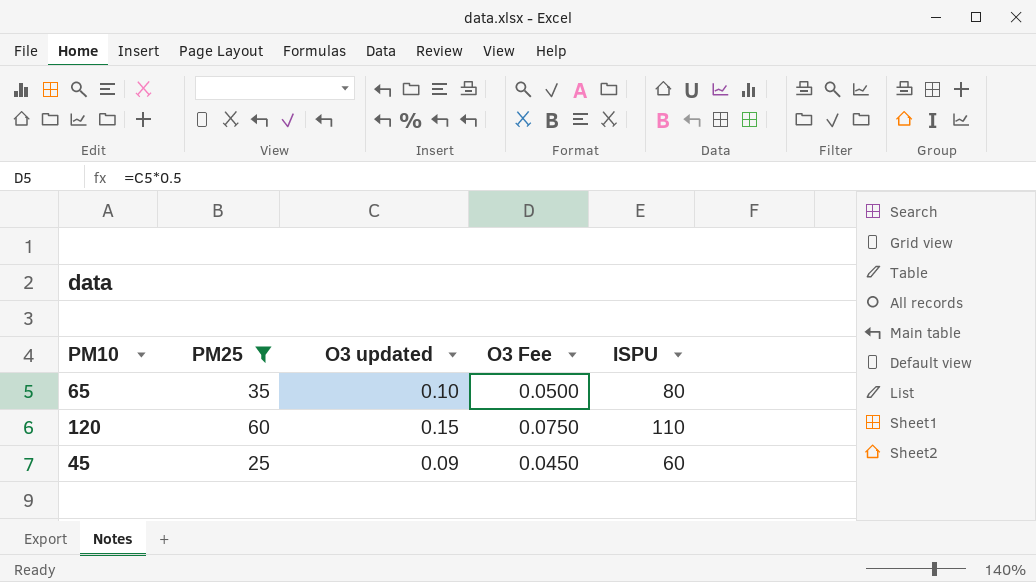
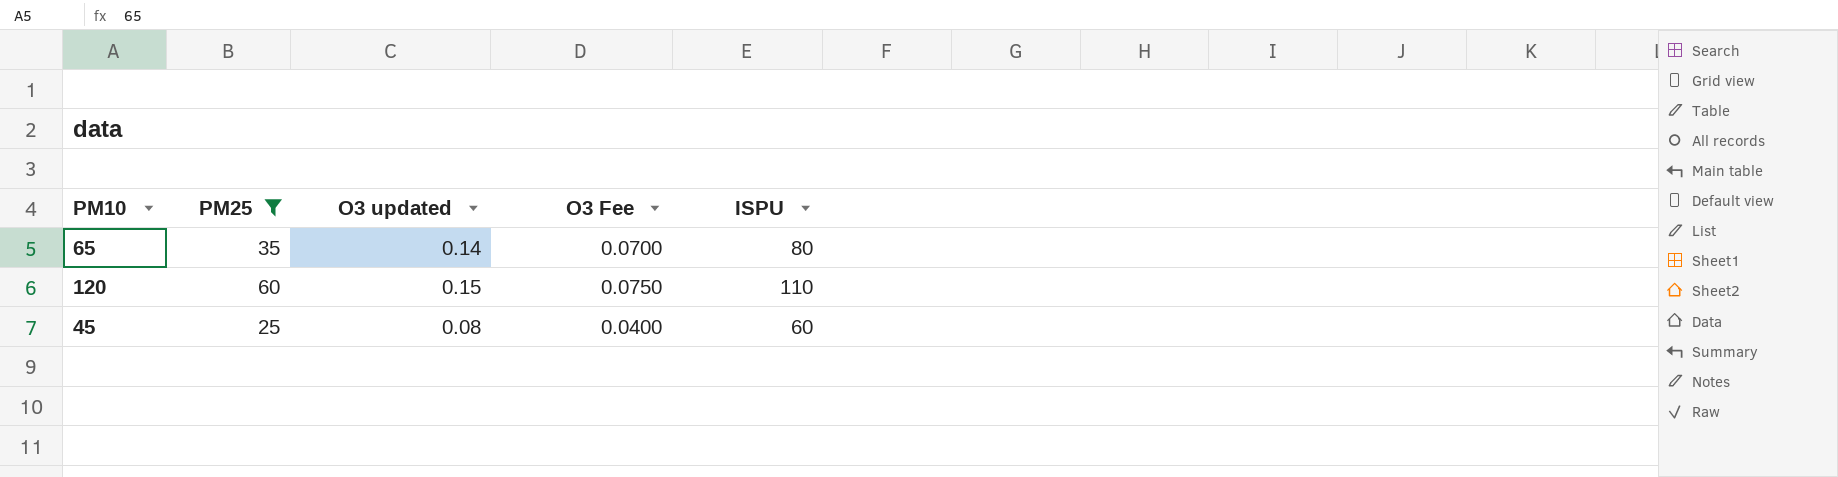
65 | O3 updated: 0.10 -> 0.14
65 | O3 Fee: 0.0500 -> 0.0700
45 | O3 updated: 0.09 -> 0.08
45 | O3 Fee: 0.0450 -> 0.0400

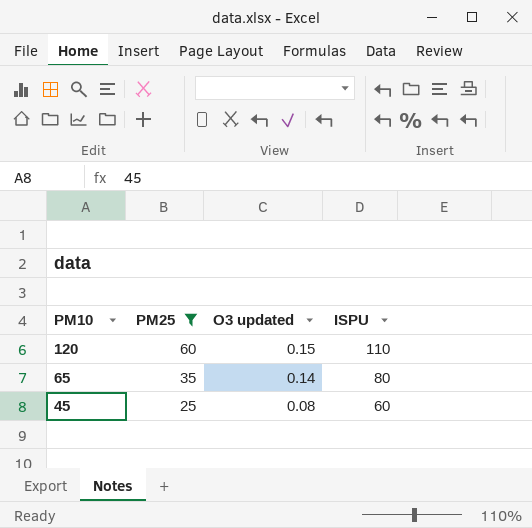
row order: none -> PM10 descending
column O3 Fee | formula: [O3 updated] * 0.5 -> none

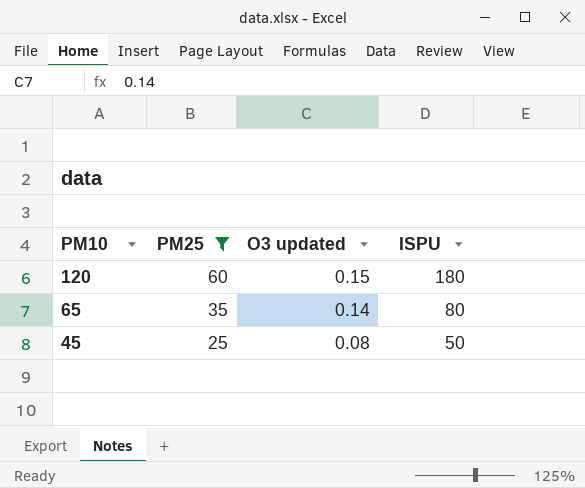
120 | ISPU: 110 -> 180
45 | ISPU: 60 -> 50

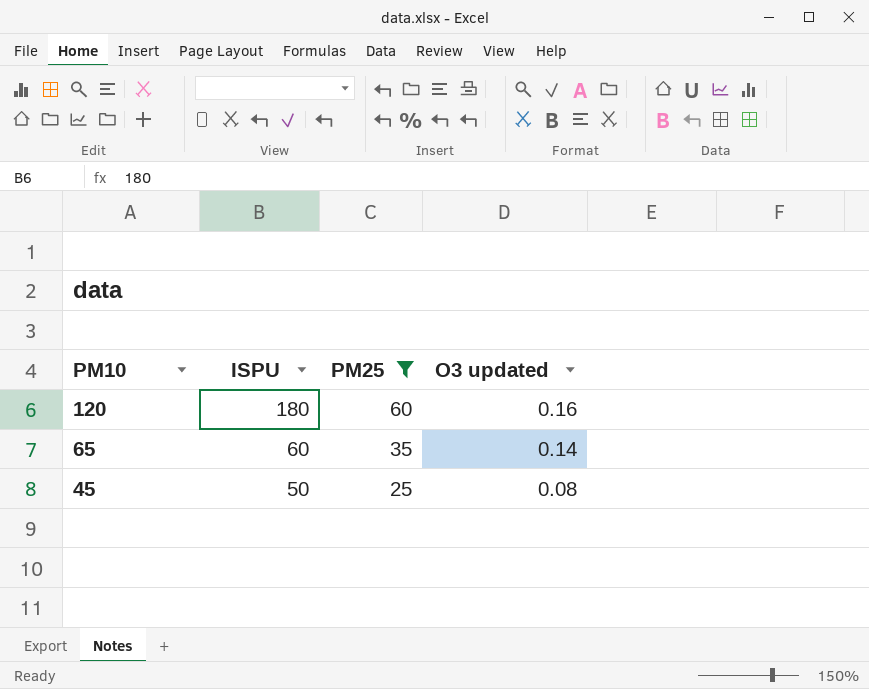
column ISPU | position: 4 -> 2
120 | O3 updated: 0.15 -> 0.16
65 | ISPU: 80 -> 60

